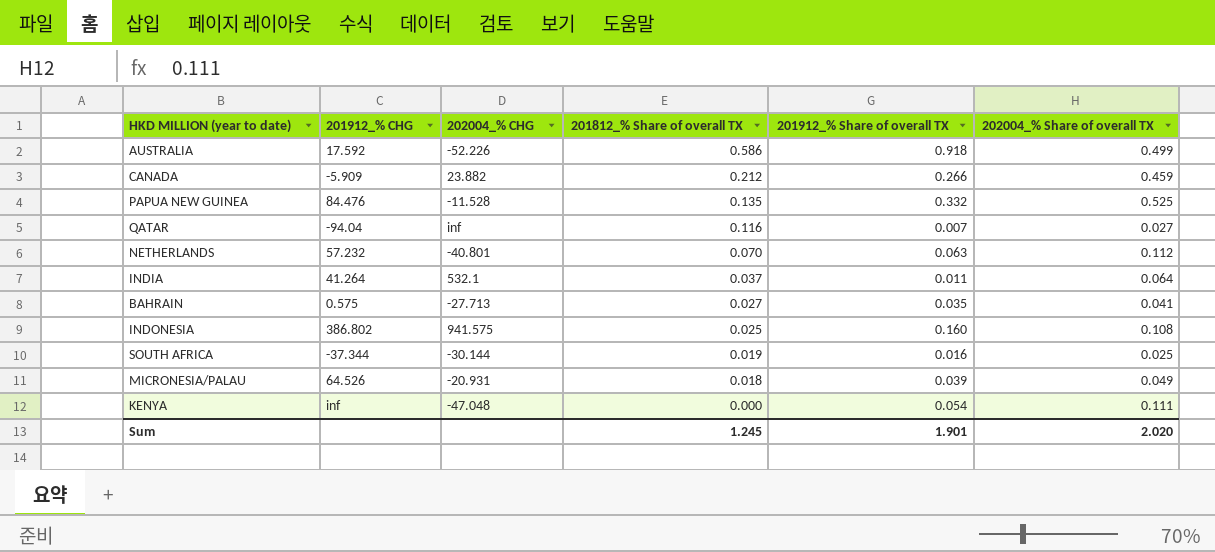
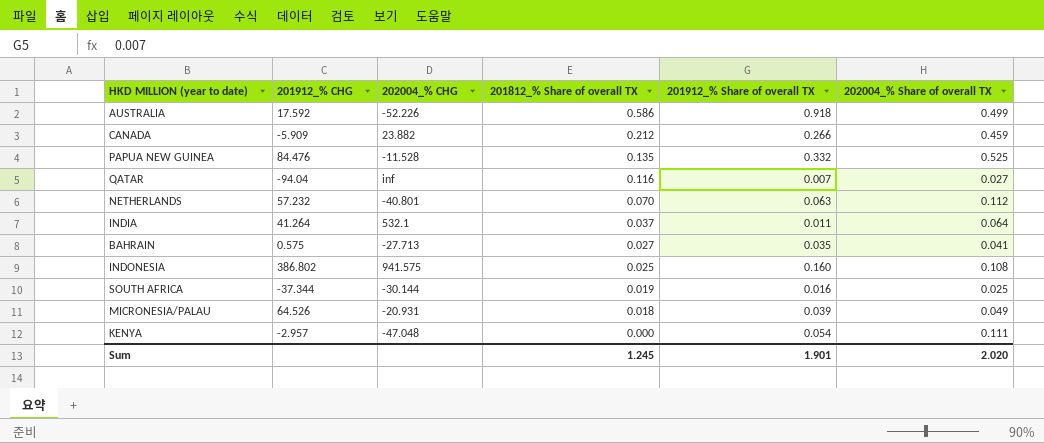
KENYA | 201912_% CHG: inf -> -2.957

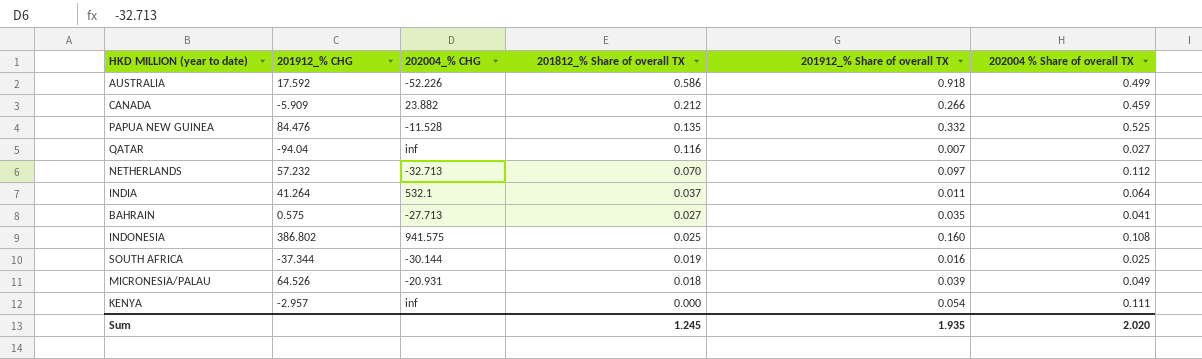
column name: 202004_% Share of overall TX -> 202004 % Share of overall TX
NETHERLANDS | 202004_% CHG: -40.801 -> -32.713
NETHERLANDS | 201912_% Share of overall TX: 0.063 -> 0.097
KENYA | 202004_% CHG: -47.048 -> inf
Sum | 201912_% Share of overall TX: 1.901 -> 1.935

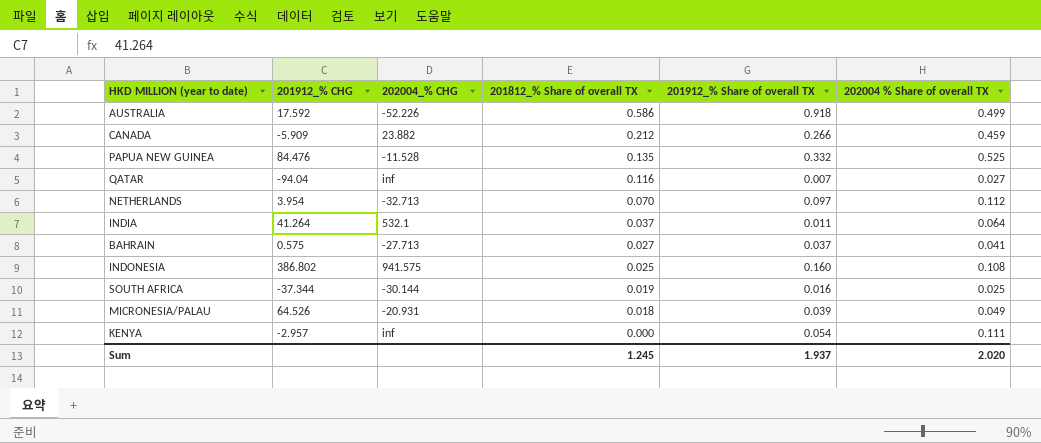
NETHERLANDS | 201912_% CHG: 57.232 -> 3.954
BAHRAIN | 201912_% Share of overall TX: 0.035 -> 0.037
Sum | 201912_% Share of overall TX: 1.935 -> 1.937

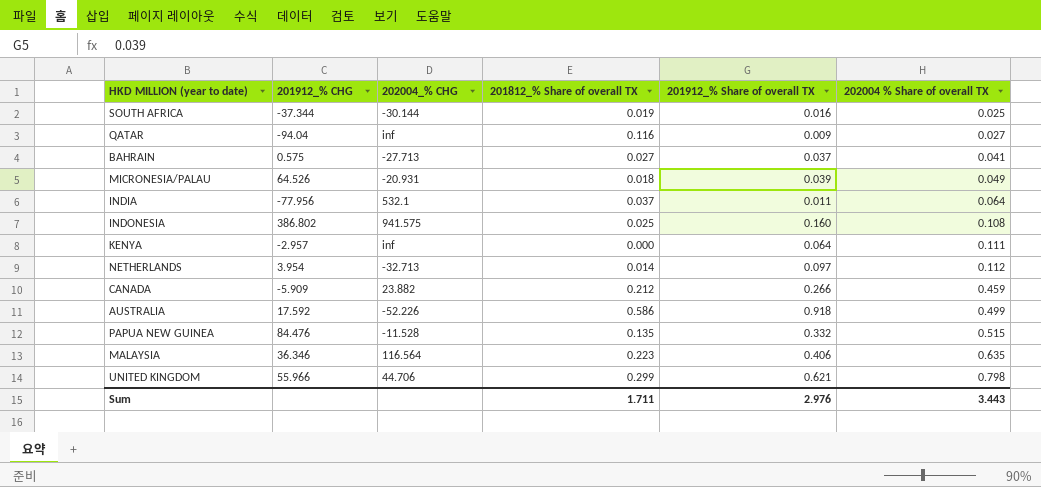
row order: 201812_% Share of overall TX descending -> 202004 % Share of overall TX ascending
QATAR | 201912_% Share of overall TX: 0.007 -> 0.009
INDIA | 201912_% CHG: 41.264 -> -77.956
KENYA | 201912_% Share of overall TX: 0.054 -> 0.064
NETHERLANDS | 201812_% Share of overall TX: 0.070 -> 0.014
PAPUA NEW GUINEA | 202004 % Share of overall TX: 0.525 -> 0.515
row MALAYSIA: none -> 36.346 | 116.564 | 0.223 | 0.406 | 0.635
row UNITED KINGDOM: none -> 55.966 | 44.706 | 0.299 | 0.621 | 0.798
Sum | 201812_% Share of overall TX: 1.245 -> 1.711
Sum | 201912_% Share of overall TX: 1.937 -> 2.976
Sum | 202004 % Share of overall TX: 2.020 -> 3.443

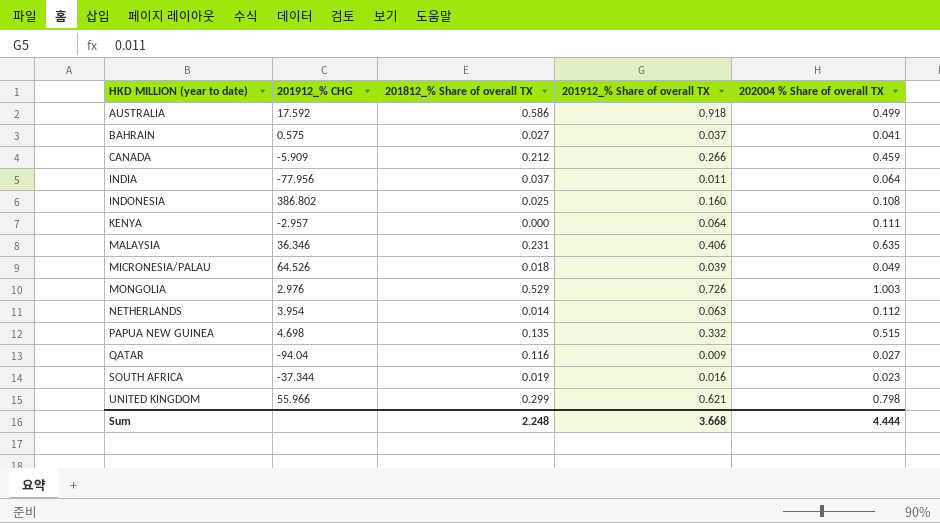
row order: 202004 % Share of overall TX ascending -> HKD MILLION (year to date) ascending
column 202004_% CHG | position: 3 -> none
MALAYSIA | 201812_% Share of overall TX: 0.223 -> 0.231
row MONGOLIA: none -> 2.976 | 0.529 | 0.726 | 1.003
NETHERLANDS | 201912_% Share of overall TX: 0.097 -> 0.063
PAPUA NEW GUINEA | 201912_% CHG: 84.476 -> 4.698
SOUTH AFRICA | 202004 % Share of overall TX: 0.025 -> 0.023
Sum | 201812_% Share of overall TX: 1.711 -> 2.248
Sum | 201912_% Share of overall TX: 2.976 -> 3.668
Sum | 202004 % Share of overall TX: 3.443 -> 4.444

